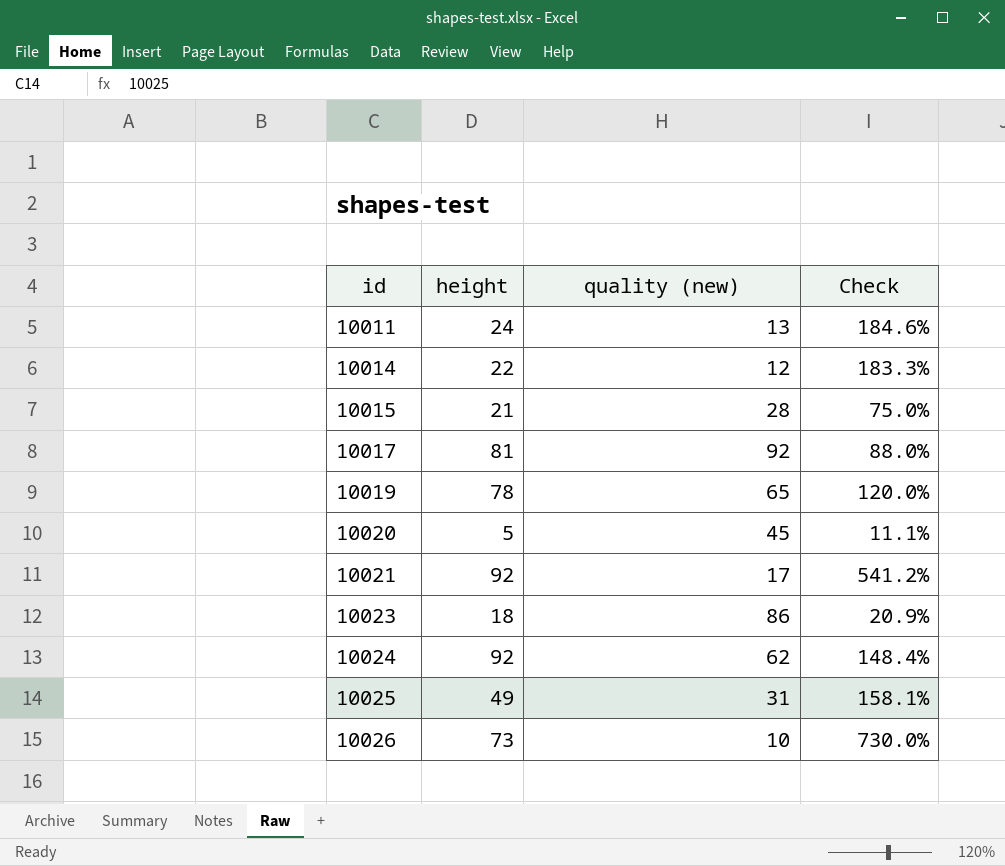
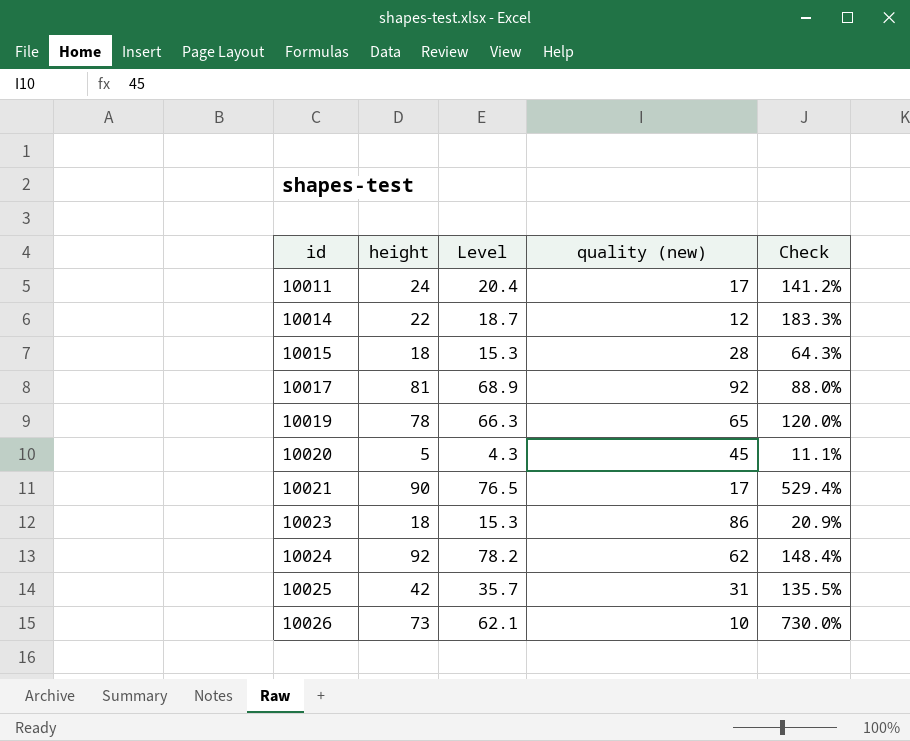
column Level | formula: none -> [height] * 0.85
10011 | quality (new): 13 -> 17
10011 | Check: 184.6% -> 141.2%
10015 | height: 21 -> 18
10015 | Check: 75.0% -> 64.3%
10021 | height: 92 -> 90
10021 | Check: 541.2% -> 529.4%
10025 | height: 49 -> 42
10025 | Check: 158.1% -> 135.5%

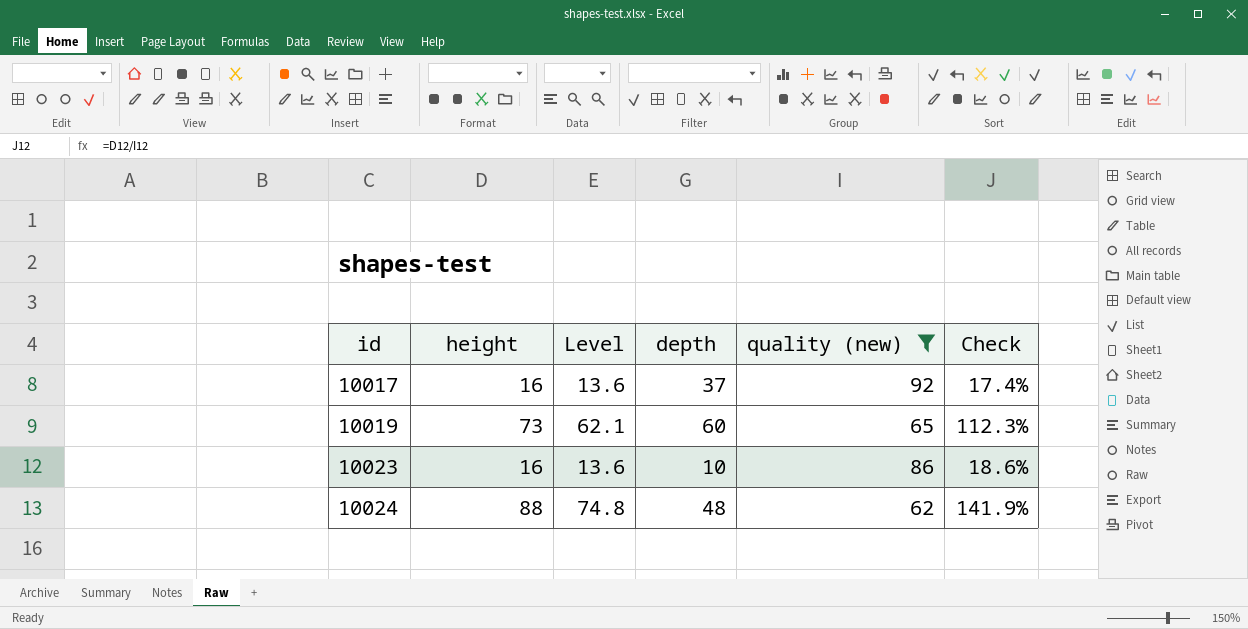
filter: none -> quality (new) >= 62
column depth | position: none -> 4
10017 | height: 81 -> 16
10017 | Level: 68.9 -> 13.6
10017 | Check: 88.0% -> 17.4%
10019 | height: 78 -> 73
10019 | Level: 66.3 -> 62.1
10019 | Check: 120.0% -> 112.3%
10023 | height: 18 -> 16
10023 | Level: 15.3 -> 13.6
10023 | Check: 20.9% -> 18.6%
10024 | height: 92 -> 88
10024 | Level: 78.2 -> 74.8
10024 | Check: 148.4% -> 141.9%

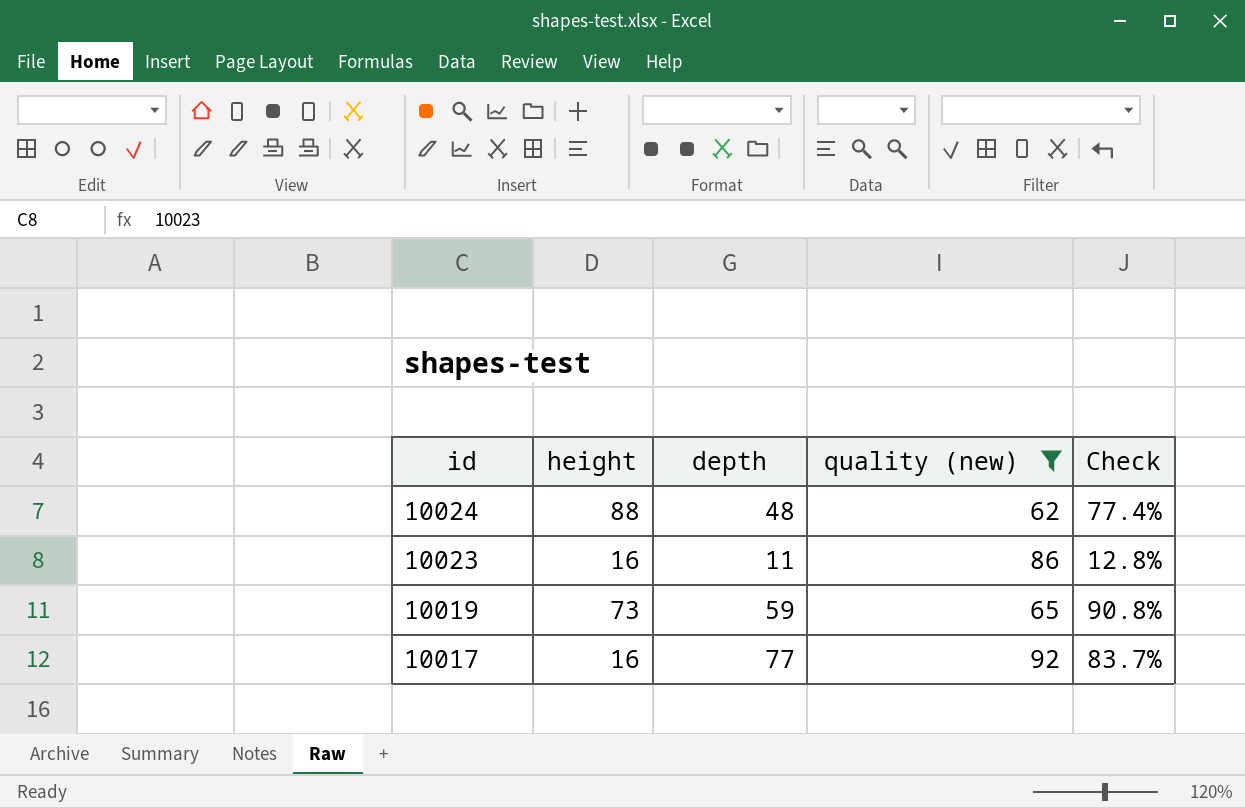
row order: id ascending -> id descending
column Level | formula: [height] * 0.85 -> none
column Check | formula: [height] / [quality (new)] -> [depth] / [quality (new)]
10023 | depth: 10 -> 11
10019 | depth: 60 -> 59
10017 | depth: 37 -> 77

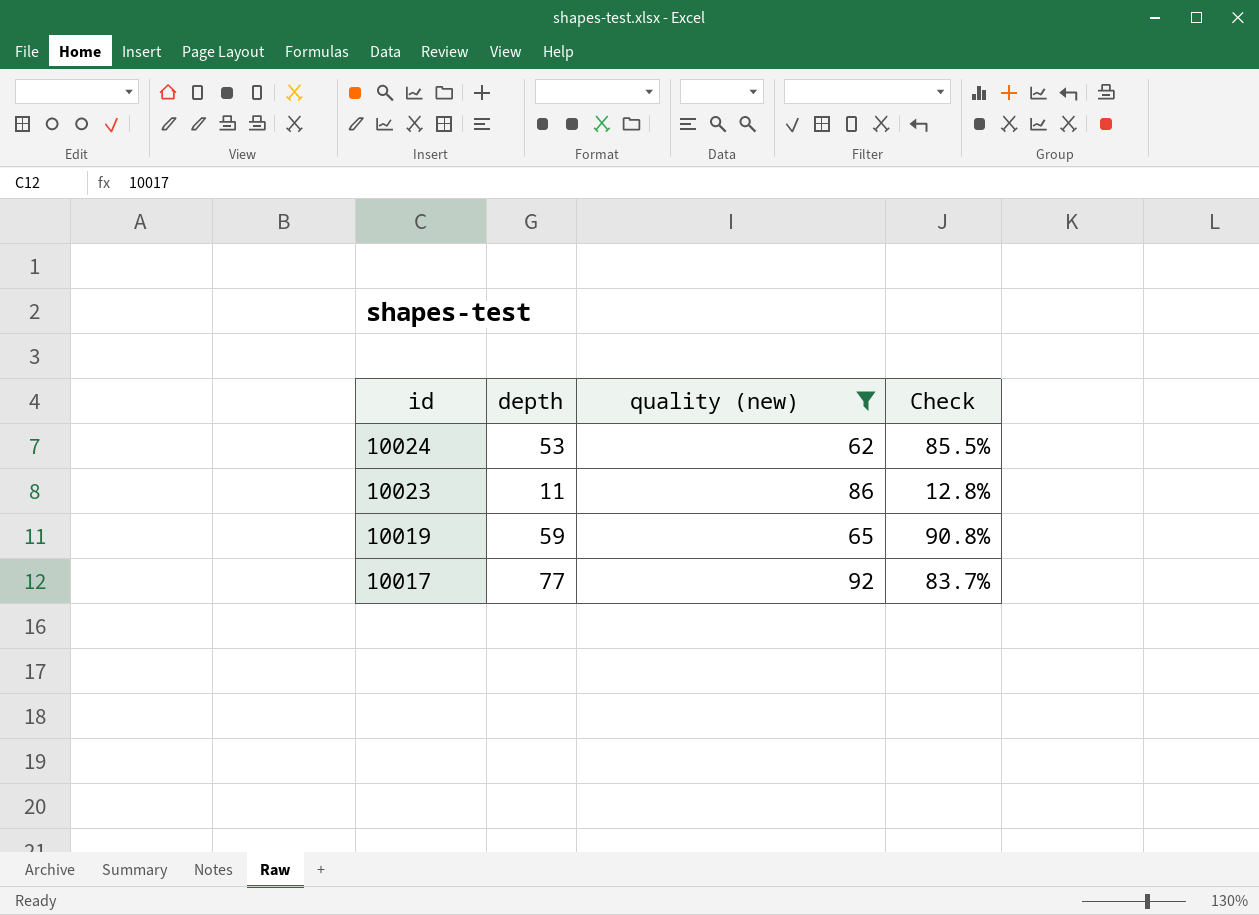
column height | position: 2 -> none
10024 | depth: 48 -> 53
10024 | Check: 77.4% -> 85.5%

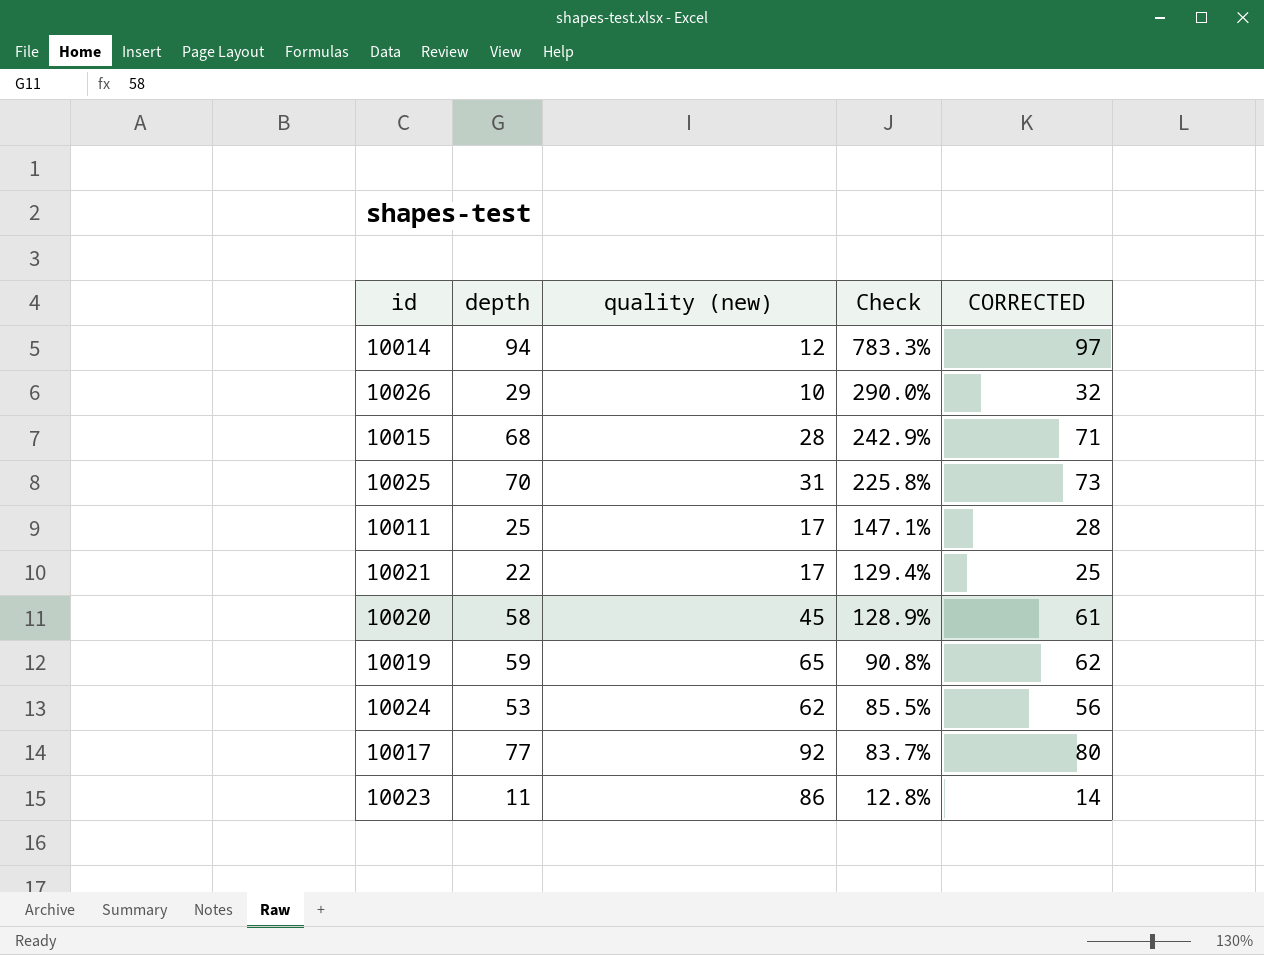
filter: quality (new) >= 62 -> none
row order: id descending -> Check descending
column CORRECTED | formula: none -> [depth] + 3

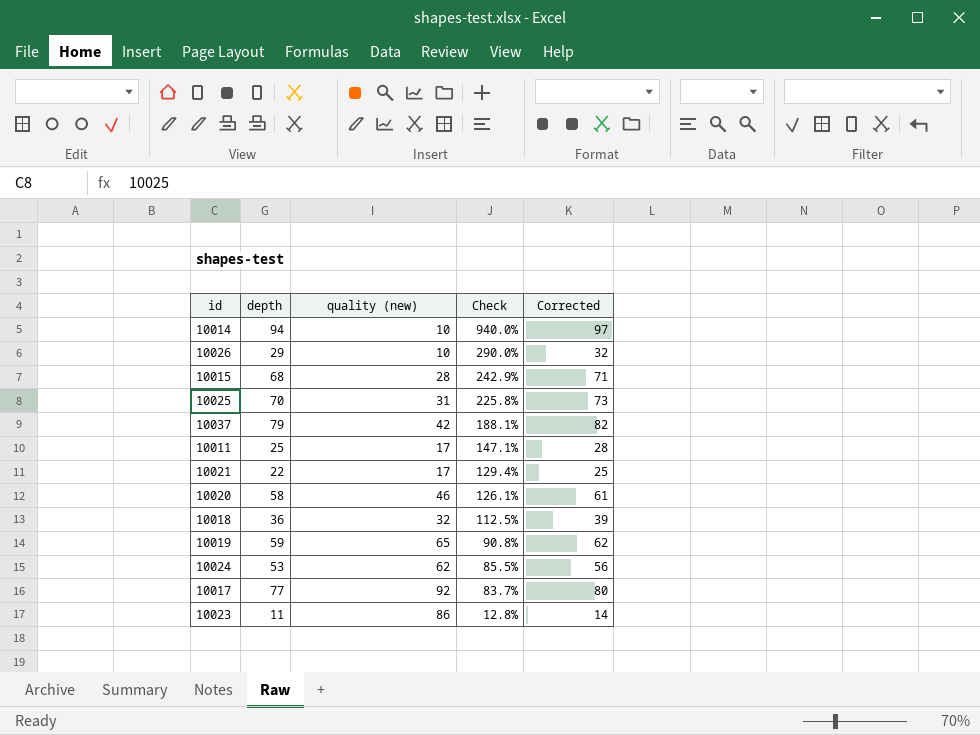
column name: CORRECTED -> Corrected
10014 | quality (new): 12 -> 10
10014 | Check: 783.3% -> 940.0%
row 10037: none -> 79 | 42 | 188.1% | 82
10020 | quality (new): 45 -> 46
10020 | Check: 128.9% -> 126.1%
row 10018: none -> 36 | 32 | 112.5% | 39

